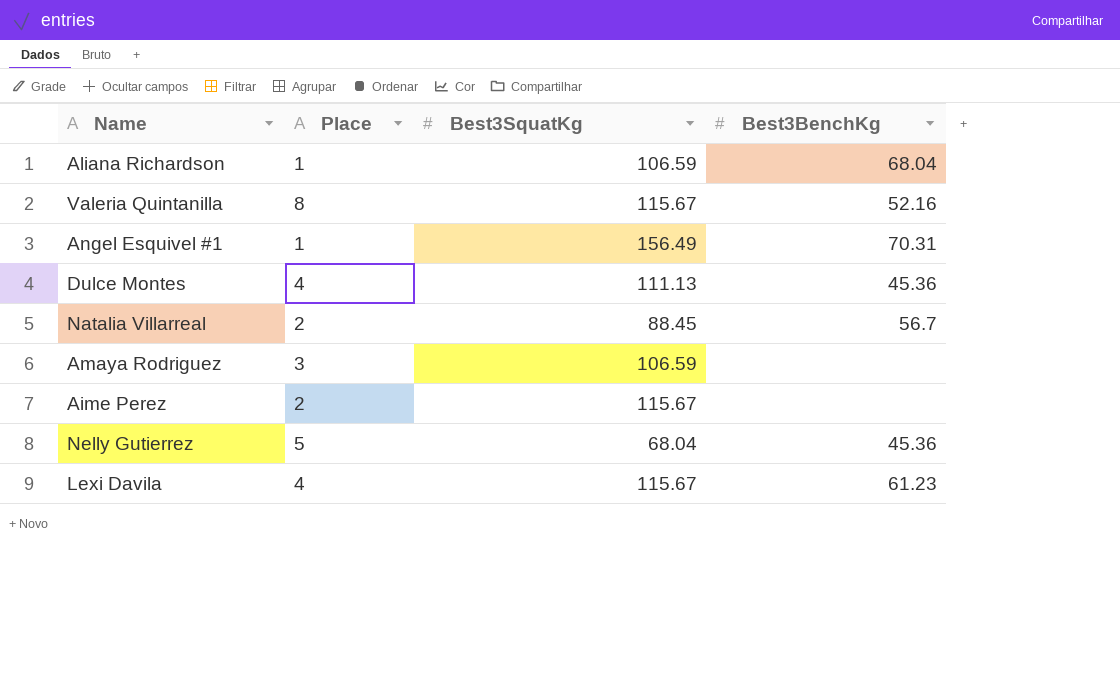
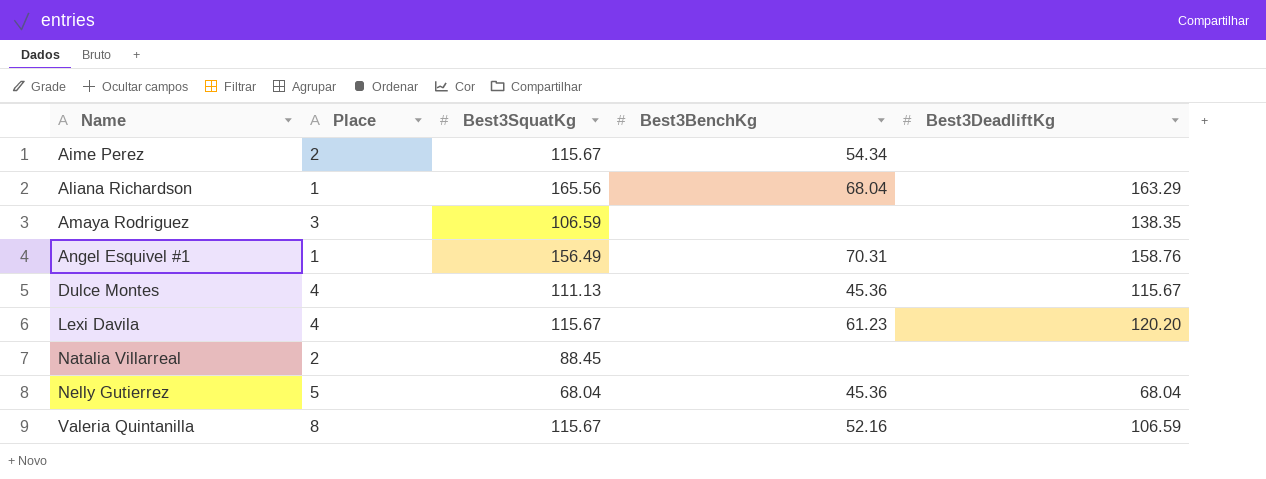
row order: none -> Name ascending
column Best3DeadliftKg | position: none -> 5
Aime Perez | Best3BenchKg: none -> 54.34
Aliana Richardson | Best3SquatKg: 106.59 -> 165.56
Natalia Villarreal | Best3BenchKg: 56.7 -> none

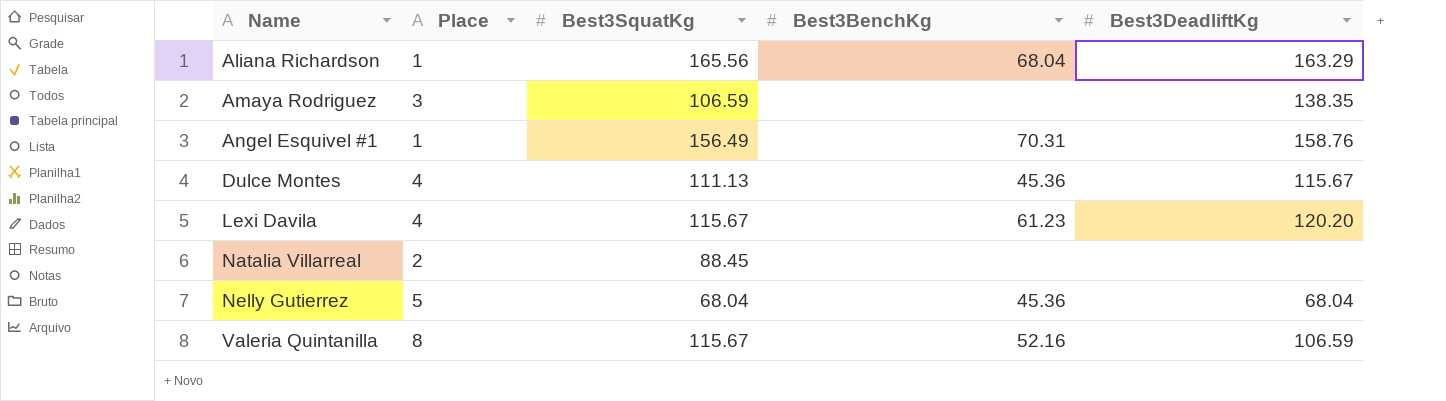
row Aime Perez: 2 | 115.67 | 54.34 | none -> none

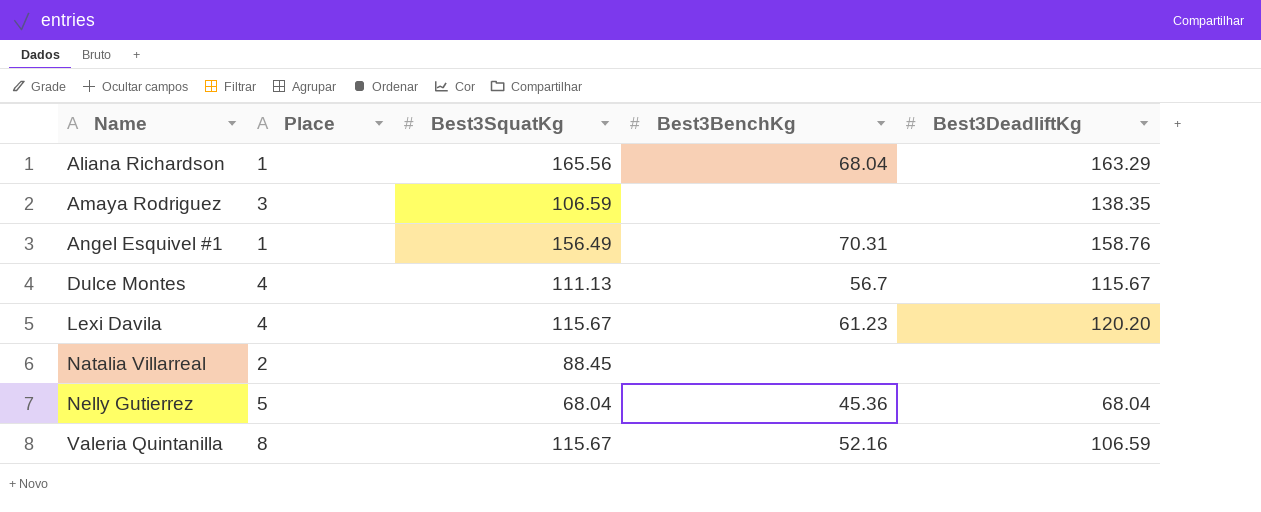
Dulce Montes | Best3BenchKg: 45.36 -> 56.7

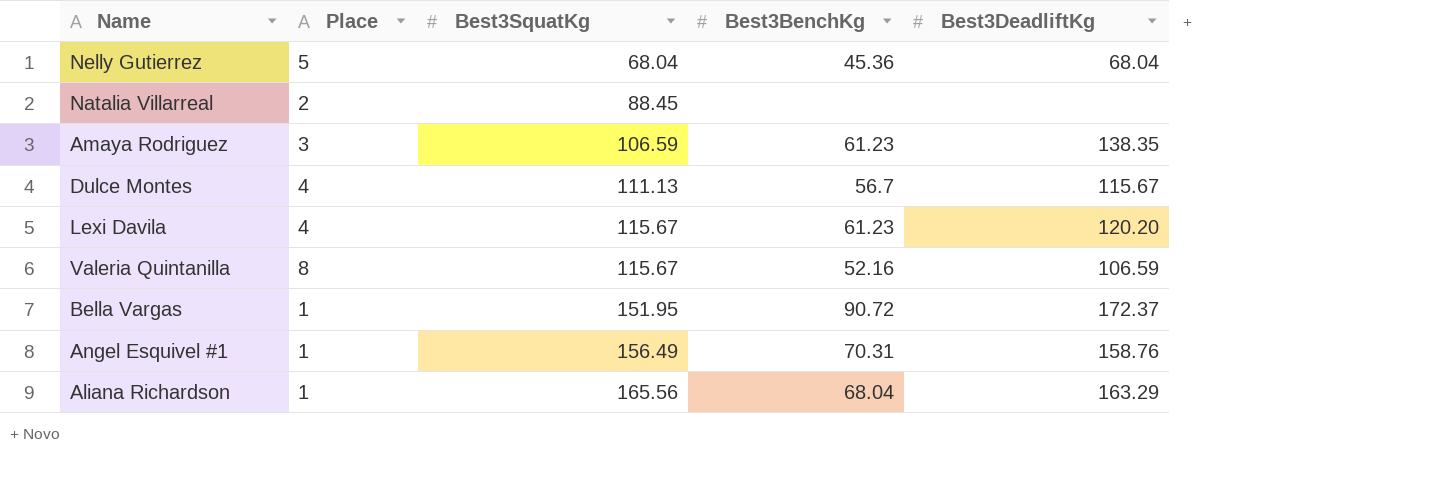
row order: Name ascending -> Best3SquatKg ascending
Amaya Rodriguez | Best3BenchKg: none -> 61.23
row Bella Vargas: none -> 1 | 151.95 | 90.72 | 172.37

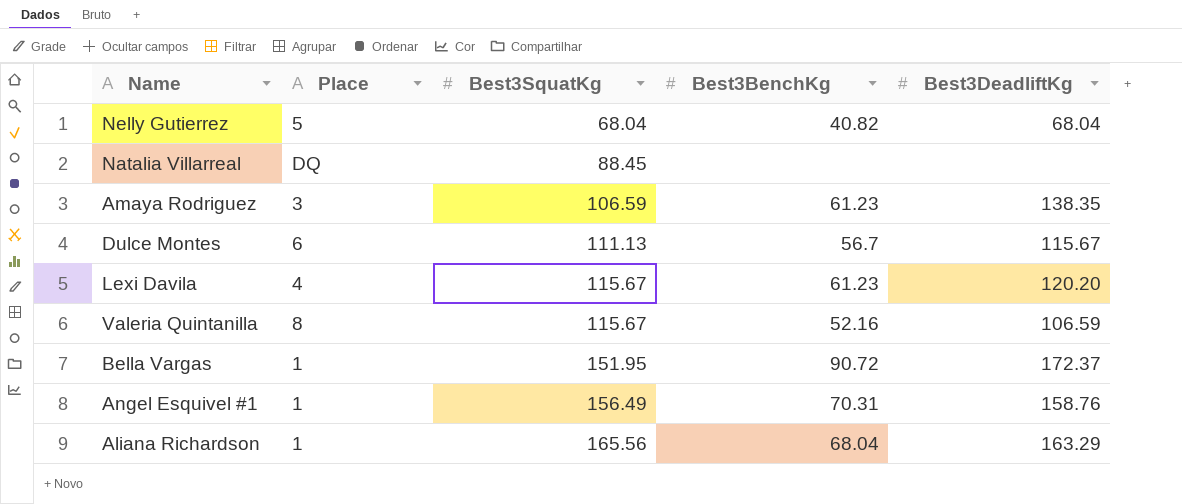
Nelly Gutierrez | Best3BenchKg: 45.36 -> 40.82
Natalia Villarreal | Place: 2 -> DQ
Dulce Montes | Place: 4 -> 6

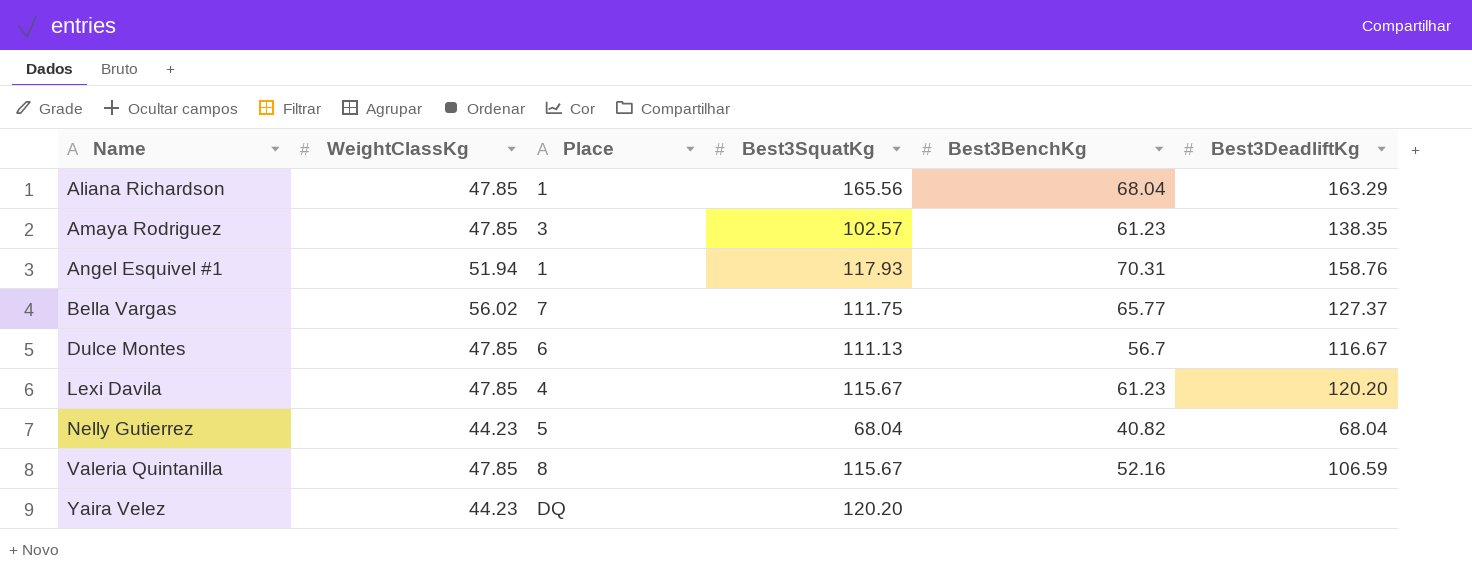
row order: Best3SquatKg ascending -> Name ascending
column WeightClassKg | position: none -> 2
row Natalia Villarreal: DQ | 88.45 | none | none -> none
Amaya Rodriguez | Best3SquatKg: 106.59 -> 102.57
Angel Esquivel #1 | Best3SquatKg: 156.49 -> 117.93
Bella Vargas | Place: 1 -> 7
Bella Vargas | Best3SquatKg: 151.95 -> 111.75
Bella Vargas | Best3BenchKg: 90.72 -> 65.77
Bella Vargas | Best3DeadliftKg: 172.37 -> 127.37
Dulce Montes | Best3DeadliftKg: 115.67 -> 116.67
row Yaira Velez: none -> 44.23 | DQ | 120.20 | none | none

